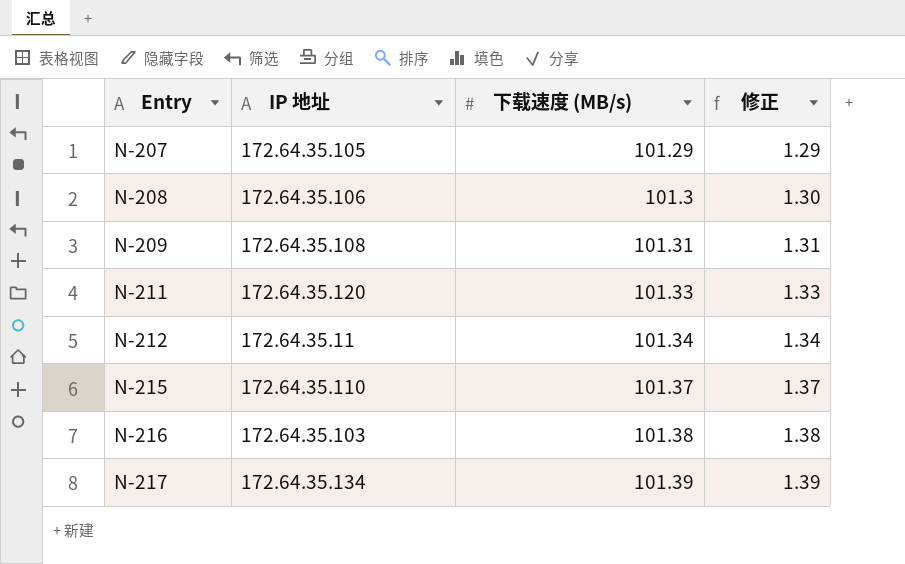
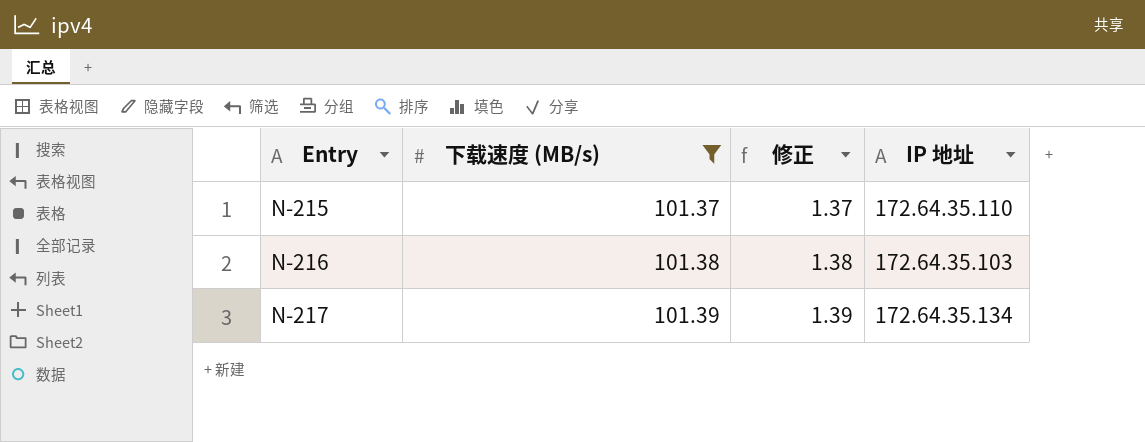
filter: none -> 下载速度 (MB/s) >= 101.37
column IP 地址 | position: 2 -> 4

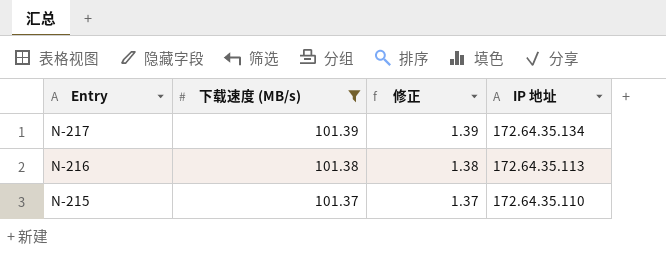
row order: Entry ascending -> Entry descending
N-216 | IP 地址: 172.64.35.103 -> 172.64.35.113

